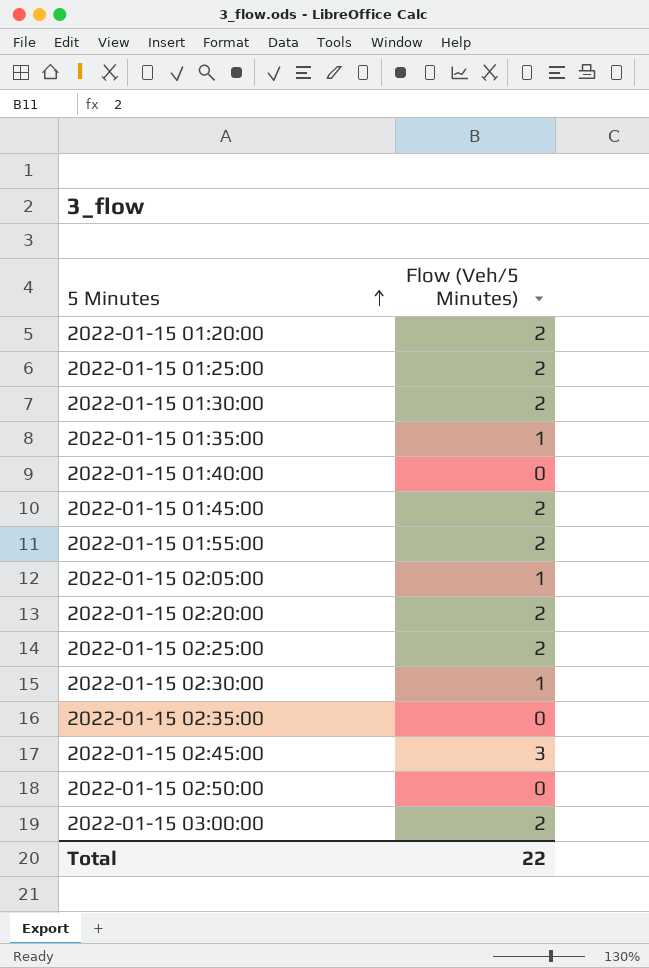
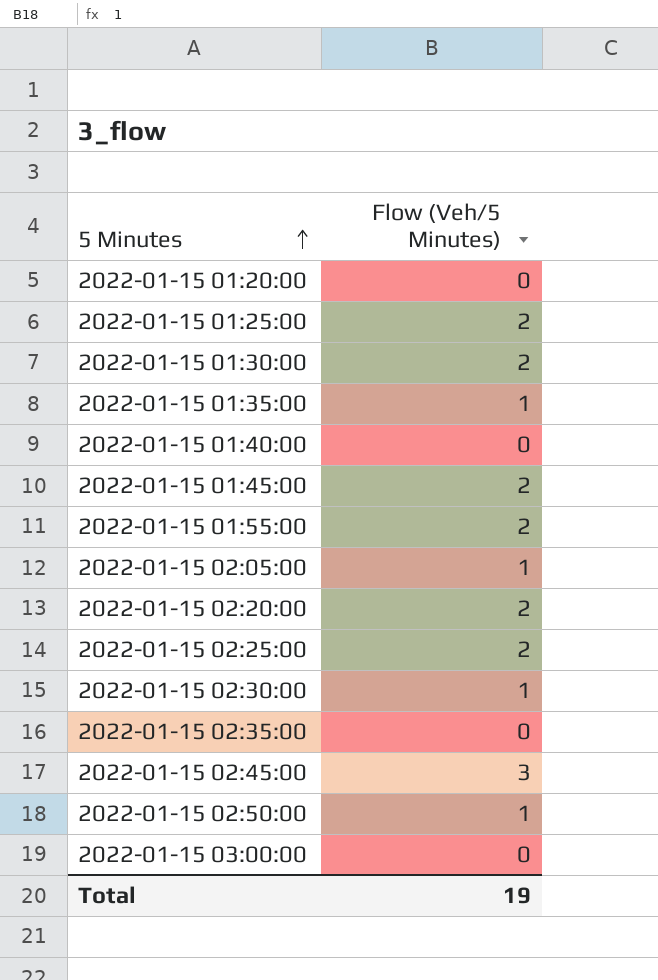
2022-01-15 01:20:00 | Flow (Veh/5 Minutes): 2 -> 0
2022-01-15 02:50:00 | Flow (Veh/5 Minutes): 0 -> 1
2022-01-15 03:00:00 | Flow (Veh/5 Minutes): 2 -> 0
Total | Flow (Veh/5 Minutes): 22 -> 19

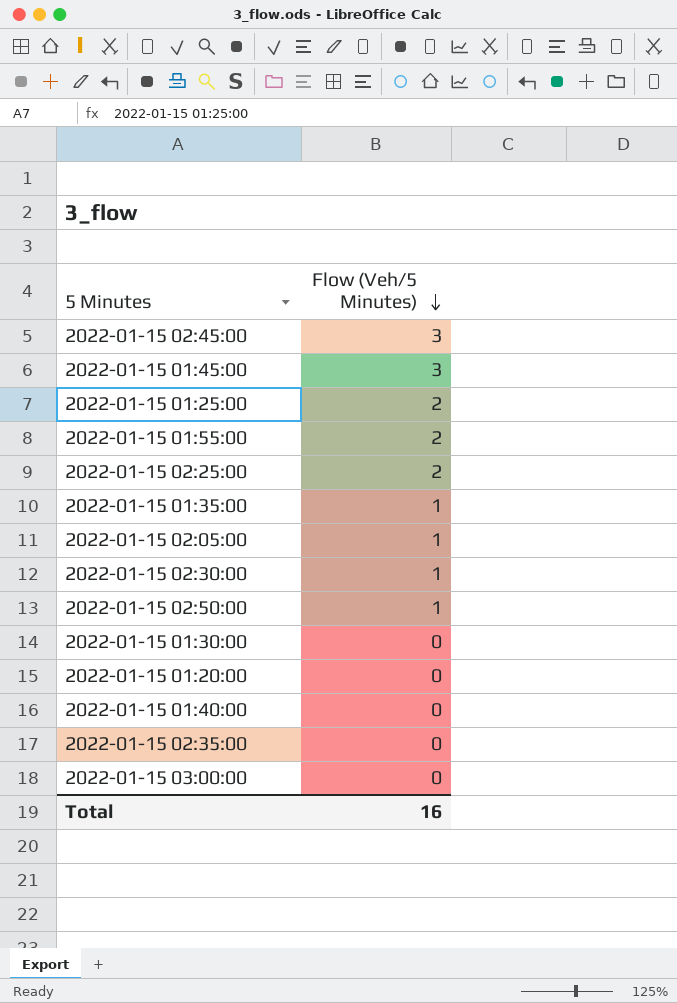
row order: 5 Minutes ascending -> Flow (Veh/5 Minutes) descending
row 2022-01-15 02:20:00: 2 -> none
2022-01-15 01:45:00 | Flow (Veh/5 Minutes): 2 -> 3
2022-01-15 01:30:00 | Flow (Veh/5 Minutes): 2 -> 0
Total | Flow (Veh/5 Minutes): 19 -> 16

